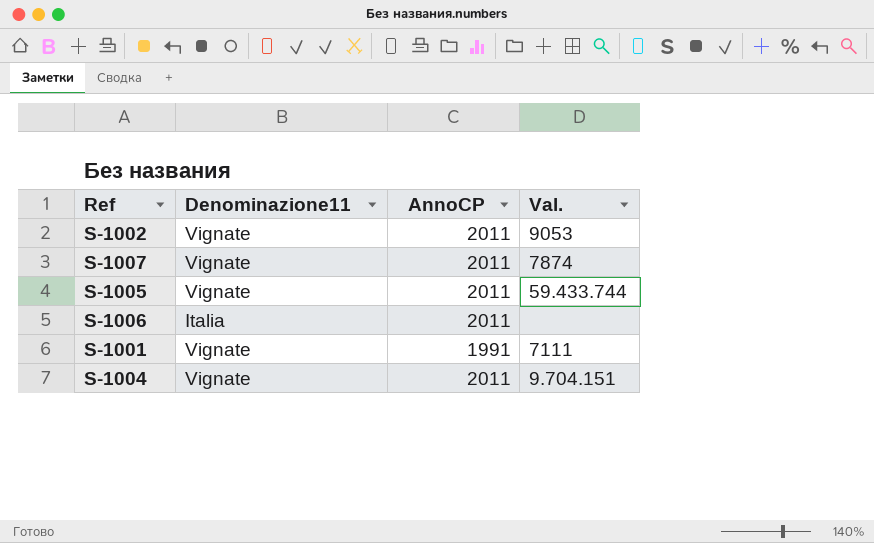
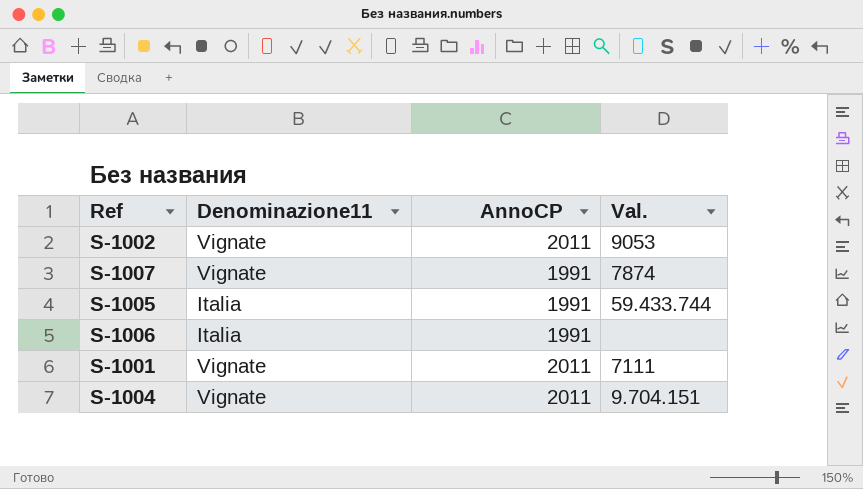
S-1007 | AnnoCP: 2011 -> 1991
S-1005 | Denominazione11: Vignate -> Italia
S-1005 | AnnoCP: 2011 -> 1991
S-1006 | AnnoCP: 2011 -> 1991
S-1001 | AnnoCP: 1991 -> 2011

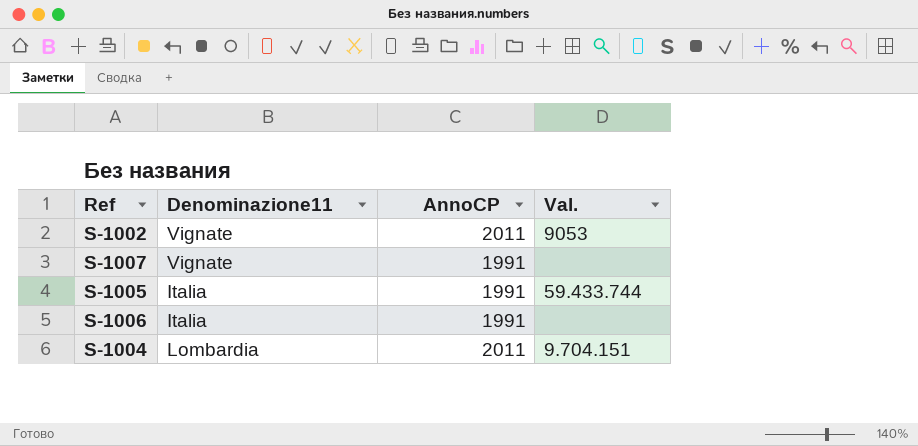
row S-1001: Vignate | 2011 | 7111 -> none
S-1007 | Val.: 7874 -> none
S-1004 | Denominazione11: Vignate -> Lombardia

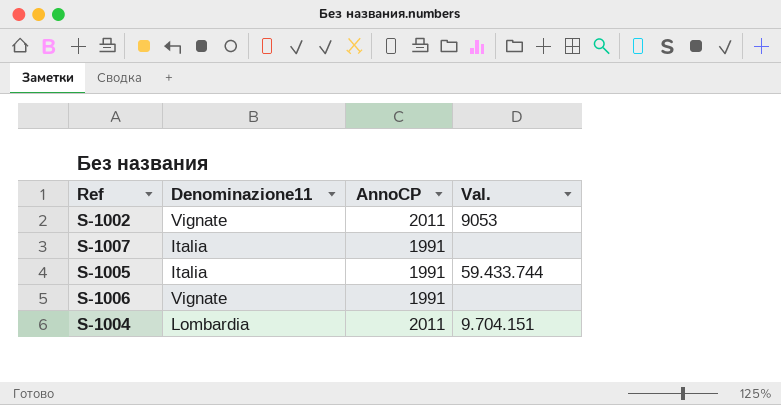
S-1007 | Denominazione11: Vignate -> Italia
S-1006 | Denominazione11: Italia -> Vignate

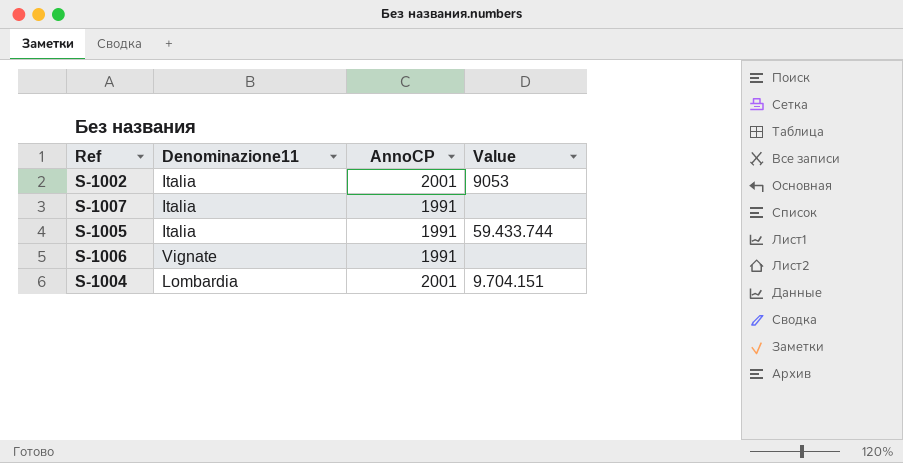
column name: Val. -> Value
S-1002 | Denominazione11: Vignate -> Italia
S-1002 | AnnoCP: 2011 -> 2001
S-1004 | AnnoCP: 2011 -> 2001

